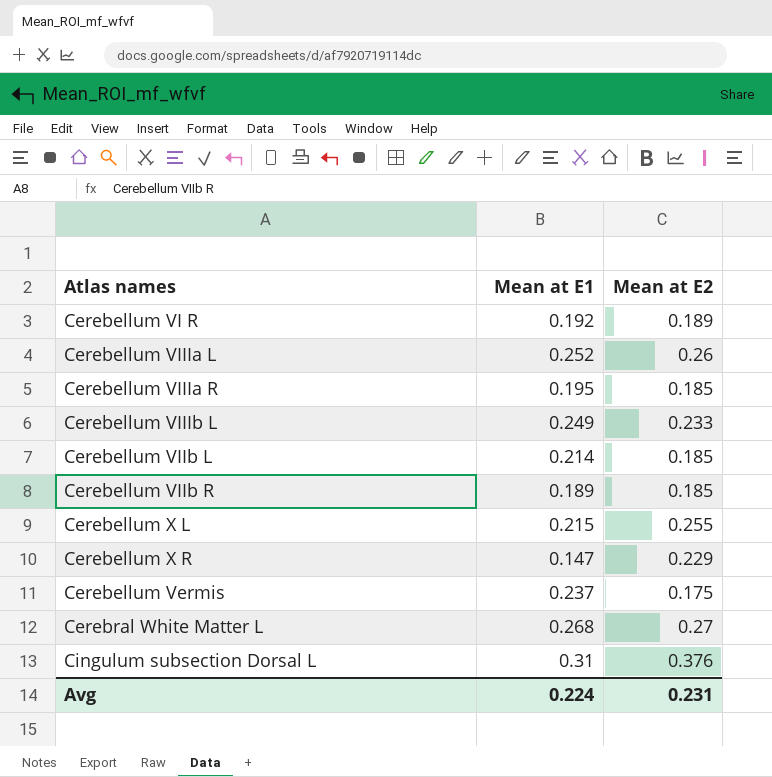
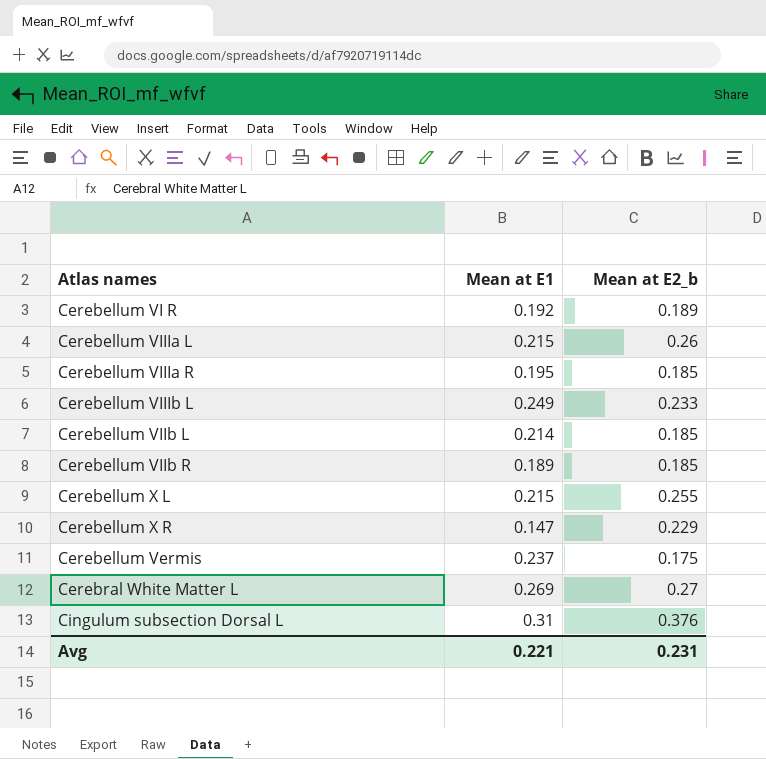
column name: Mean at E2 -> Mean at E2_b
Cerebellum VIIIa L | Mean at E1: 0.252 -> 0.215
Cerebral White Matter L | Mean at E1: 0.268 -> 0.269
Avg | Mean at E1: 0.224 -> 0.221

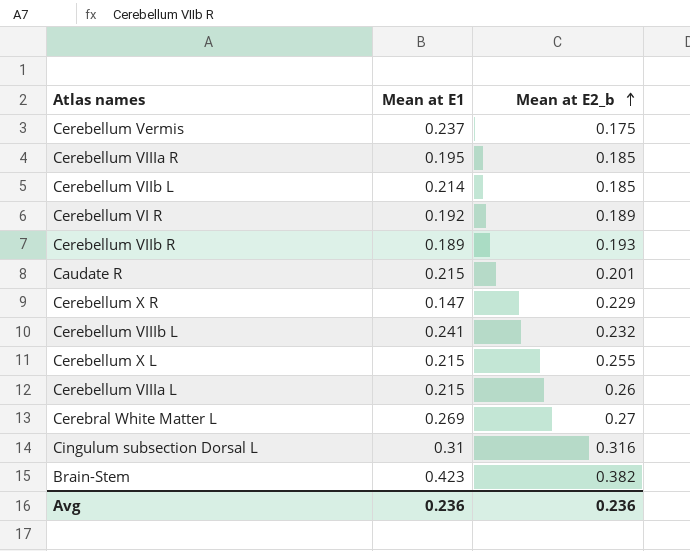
row order: none -> Mean at E2_b ascending
Cerebellum VIIb R | Mean at E2_b: 0.185 -> 0.193
row Caudate R: none -> 0.215 | 0.201
Cerebellum VIIIb L | Mean at E1: 0.249 -> 0.241
Cerebellum VIIIb L | Mean at E2_b: 0.233 -> 0.232
Cingulum subsection Dorsal L | Mean at E2_b: 0.376 -> 0.316
row Brain-Stem: none -> 0.423 | 0.382
Avg | Mean at E1: 0.221 -> 0.236
Avg | Mean at E2_b: 0.231 -> 0.236

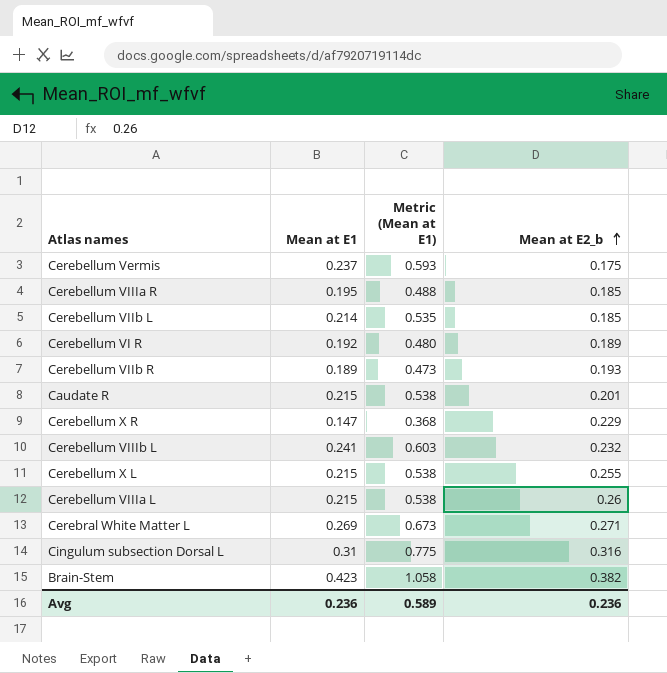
column Metric (Mean at E1) | formula: none -> [Mean at E1] * 2.5
Cerebral White Matter L | Mean at E2_b: 0.27 -> 0.271

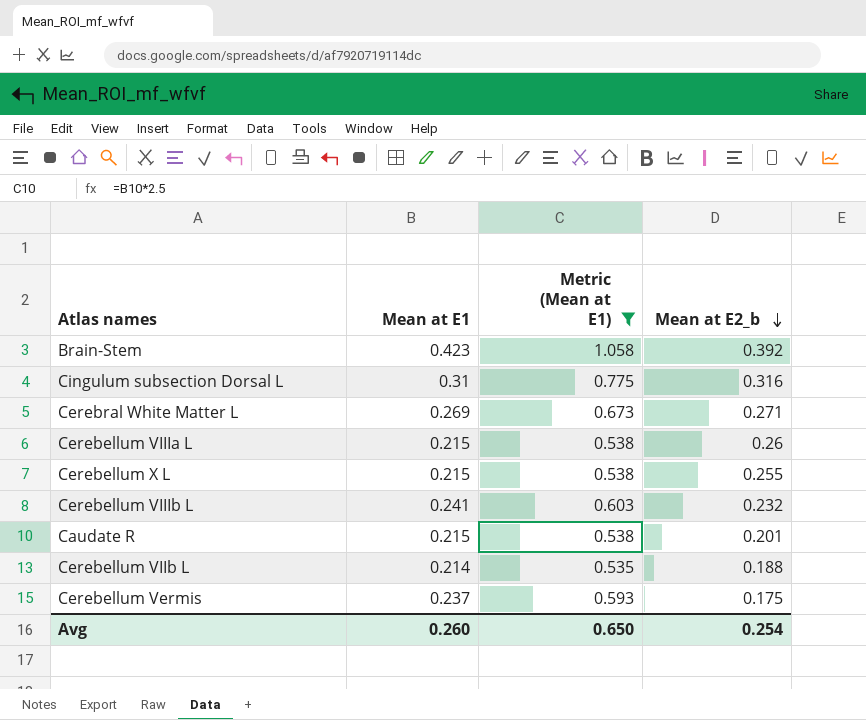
filter: none -> Metric (Mean at E1) >= 0.535
row order: Mean at E2_b ascending -> Mean at E2_b descending
Brain-Stem | Mean at E2_b: 0.382 -> 0.392
Cerebellum VIIb L | Mean at E2_b: 0.185 -> 0.188
Avg | Mean at E1: 0.236 -> 0.260
Avg | Metric (Mean at E1): 0.589 -> 0.650
Avg | Mean at E2_b: 0.236 -> 0.254

